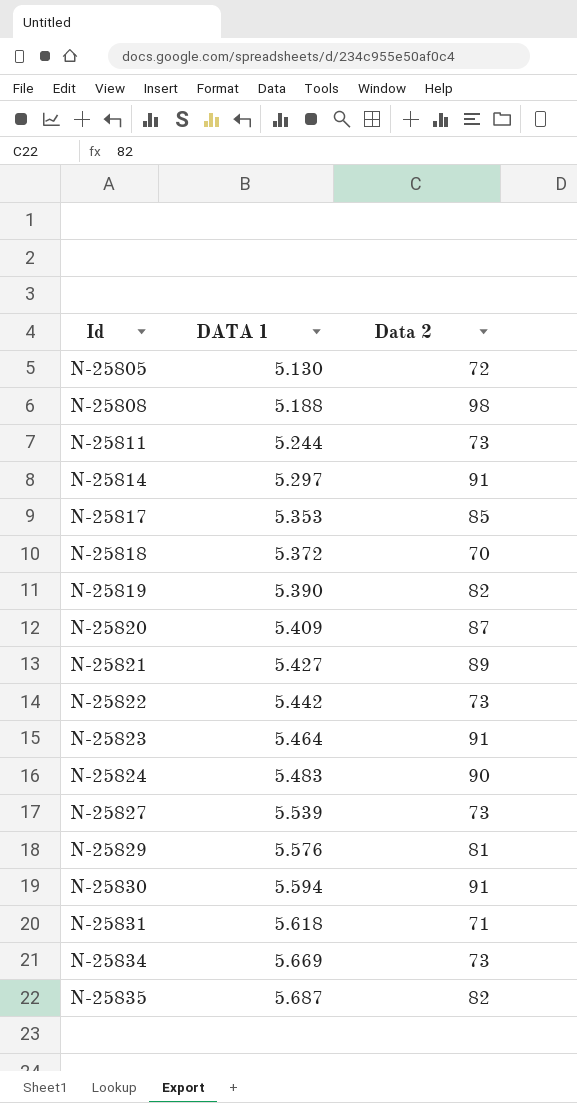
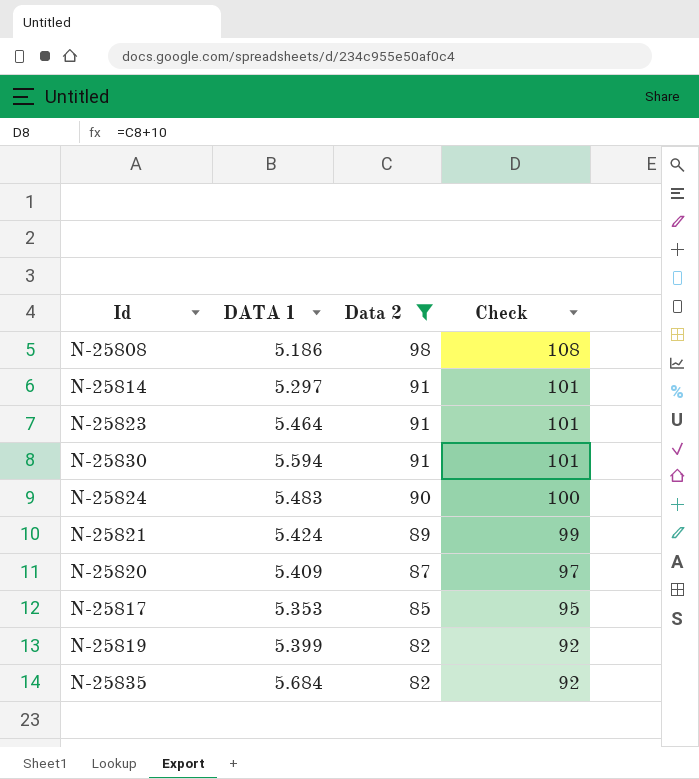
filter: none -> Data 2 >= 82
row order: Id ascending -> Data 2 descending
column Check | formula: none -> [Data 2] + 10
N-25808 | DATA 1: 5.188 -> 5.186
N-25821 | DATA 1: 5.427 -> 5.424
N-25819 | DATA 1: 5.390 -> 5.399
N-25835 | DATA 1: 5.687 -> 5.684

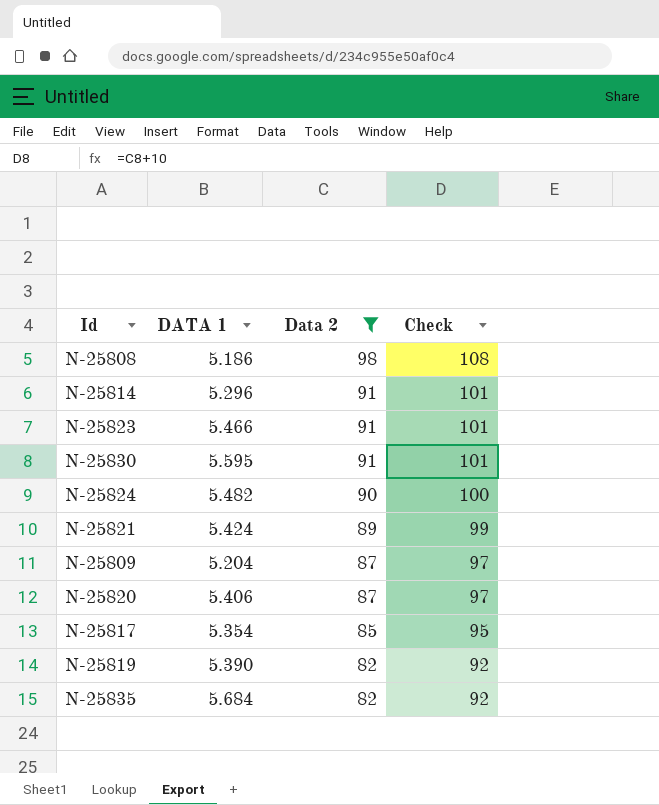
N-25814 | DATA 1: 5.297 -> 5.296
N-25823 | DATA 1: 5.464 -> 5.466
N-25830 | DATA 1: 5.594 -> 5.595
N-25824 | DATA 1: 5.483 -> 5.482
row N-25809: none -> 5.204 | 87 | 97
N-25820 | DATA 1: 5.409 -> 5.406
N-25817 | DATA 1: 5.353 -> 5.354
N-25819 | DATA 1: 5.399 -> 5.390

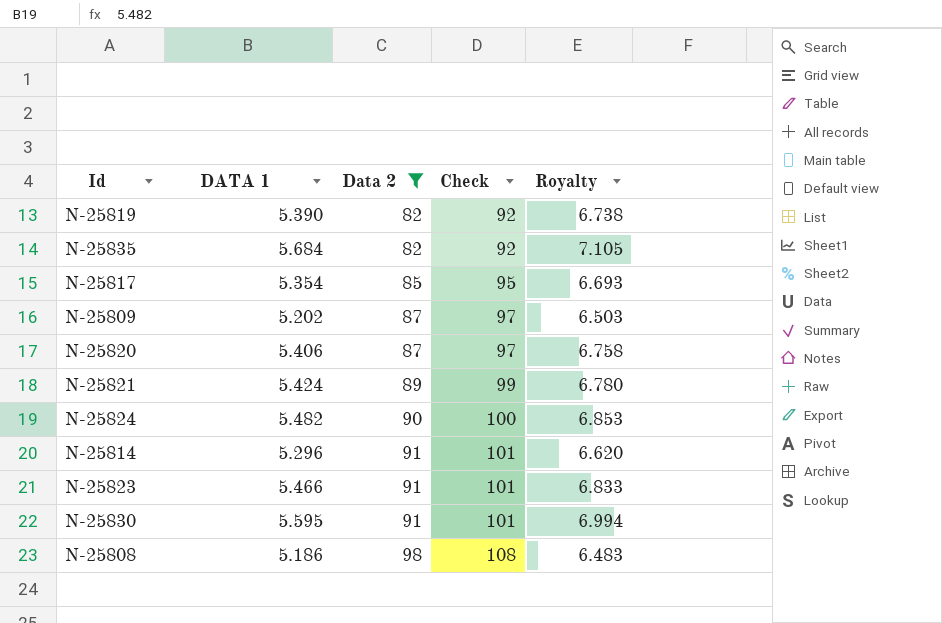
row order: Data 2 descending -> Data 2 ascending
column Royalty | formula: none -> [DATA 1] * 1.25
N-25809 | DATA 1: 5.204 -> 5.202

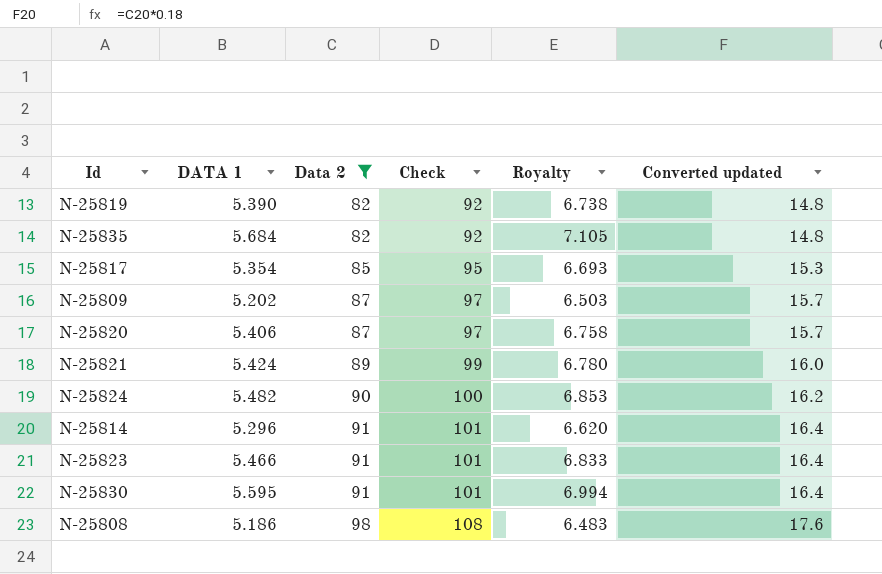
column Converted updated | formula: none -> [Data 2] * 0.18

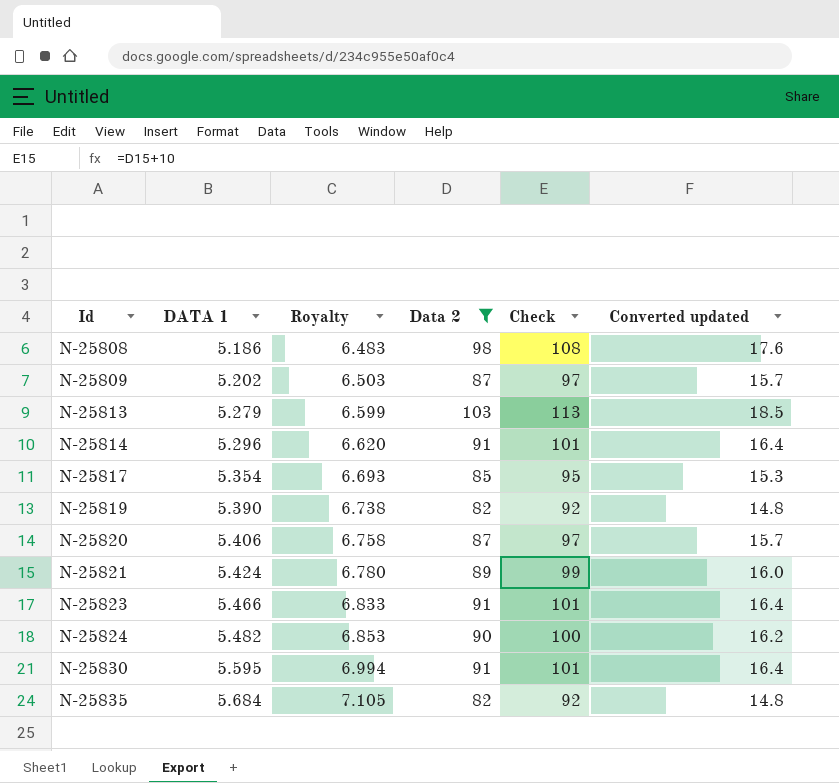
row order: Data 2 ascending -> Id ascending
column Royalty | position: 5 -> 3
row N-25813: none -> 5.279 | 6.599 | 103 | 113 | 18.5

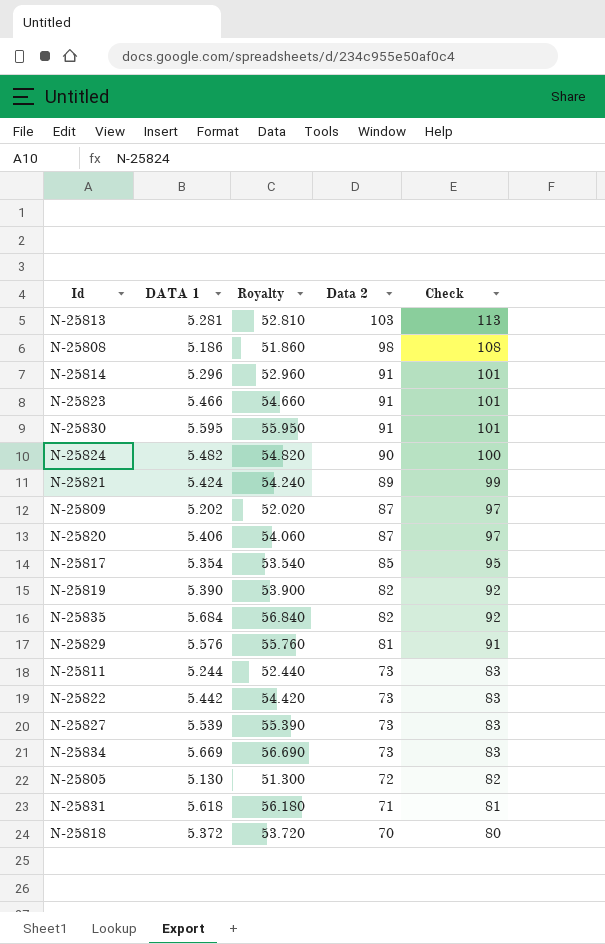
filter: Data 2 >= 82 -> none
row order: Id ascending -> Data 2 descending
column Converted updated | formula: [Data 2] * 0.18 -> none
column Royalty | formula: [DATA 1] * 1.25 -> [DATA 1] * 10
N-25813 | DATA 1: 5.279 -> 5.281

